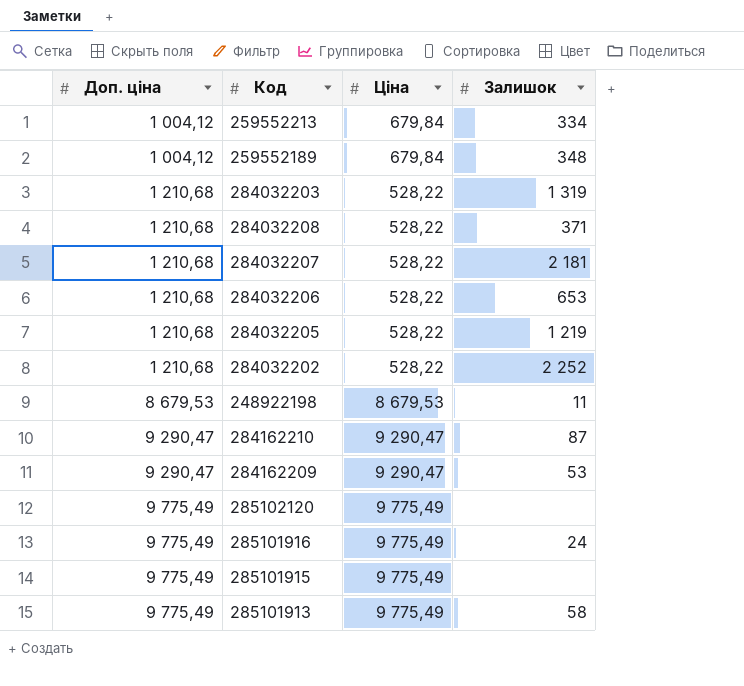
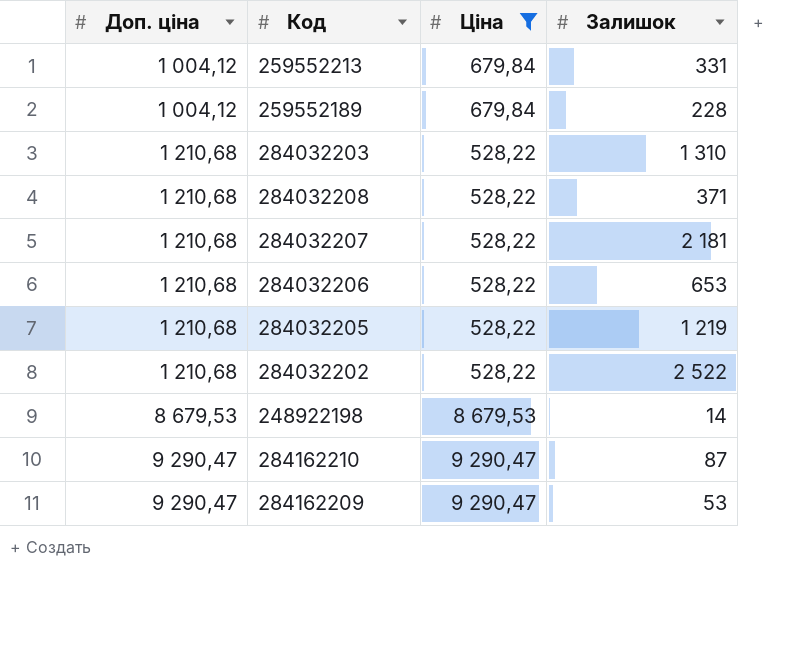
filter: none -> Ціна != 9 775,49
259552213 | Залишок: 334 -> 331
259552189 | Залишок: 348 -> 228
284032203 | Залишок: 1 319 -> 1 310
284032202 | Залишок: 2 252 -> 2 522
248922198 | Залишок: 11 -> 14

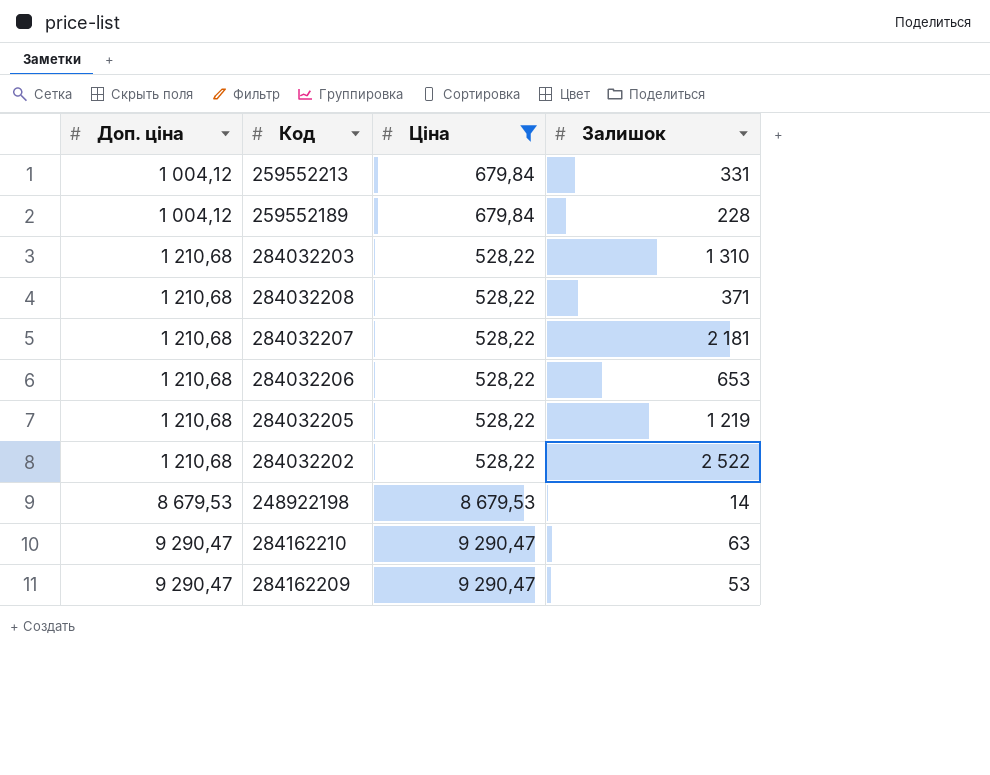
284162210 | Залишок: 87 -> 63

